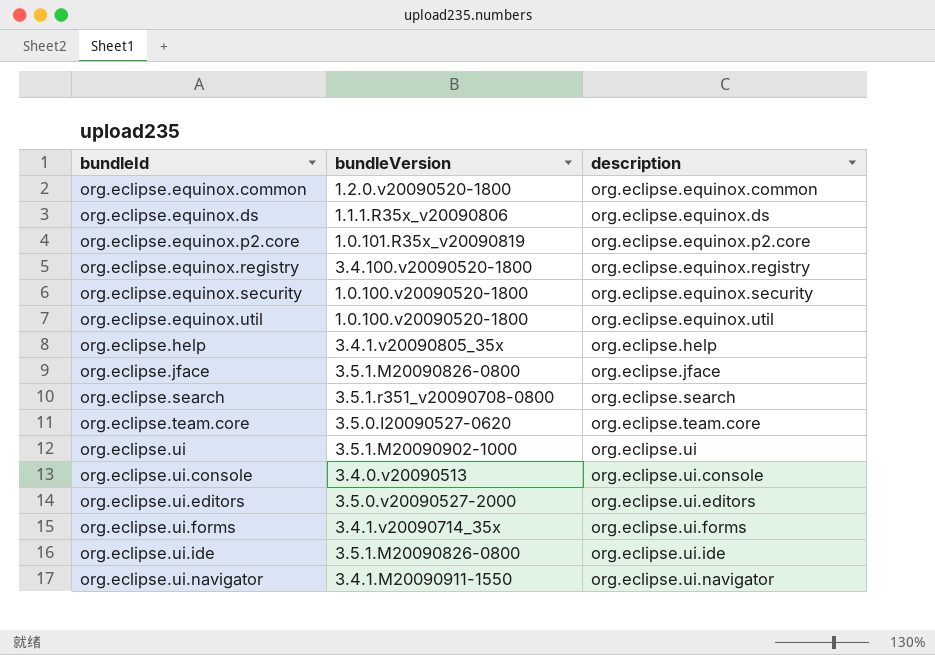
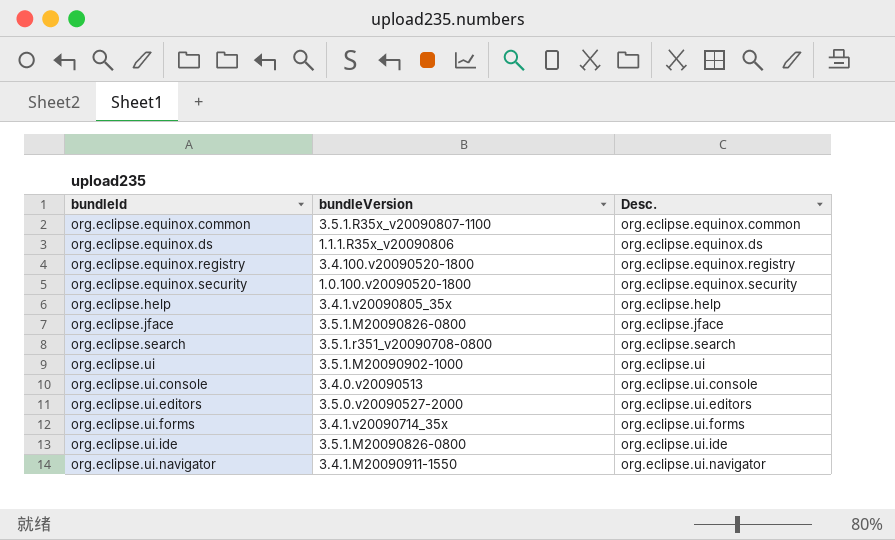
column name: description -> Desc.
row org.eclipse.equinox.p2.core: 1.0.101.R35x_v20090819 | org.eclipse.equinox.p2.core -> none
row org.eclipse.equinox.util: 1.0.100.v20090520-1800 | org.eclipse.equinox.util -> none
row org.eclipse.team.core: 3.5.0.I20090527-0620 | org.eclipse.team.core -> none
org.eclipse.equinox.common | bundleVersion: 1.2.0.v20090520-1800 -> 3.5.1.R35x_v20090807-1100

